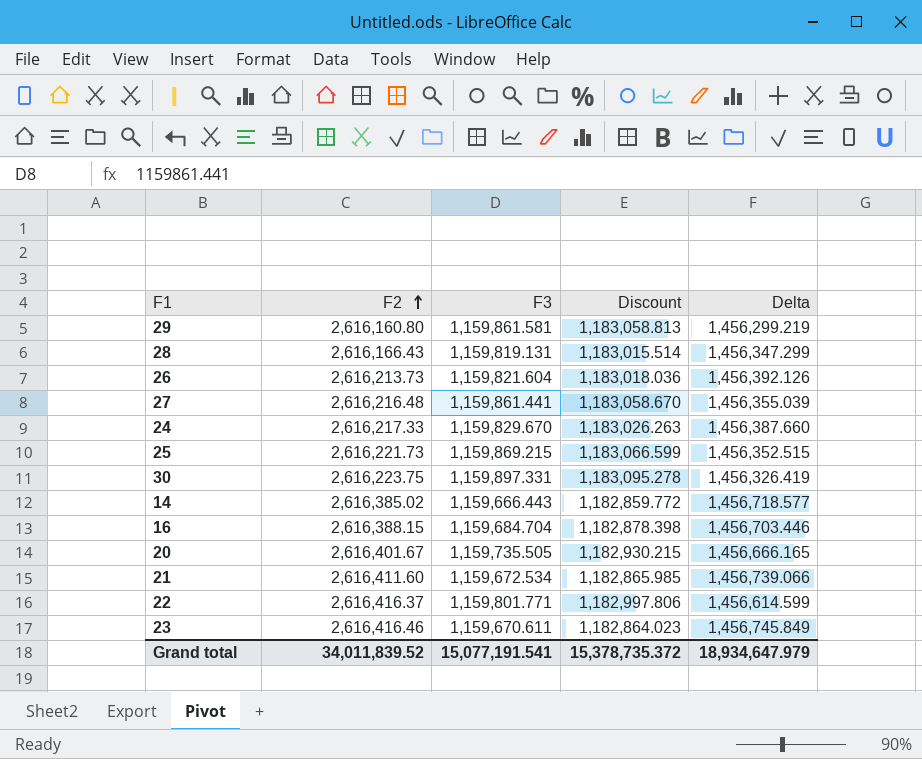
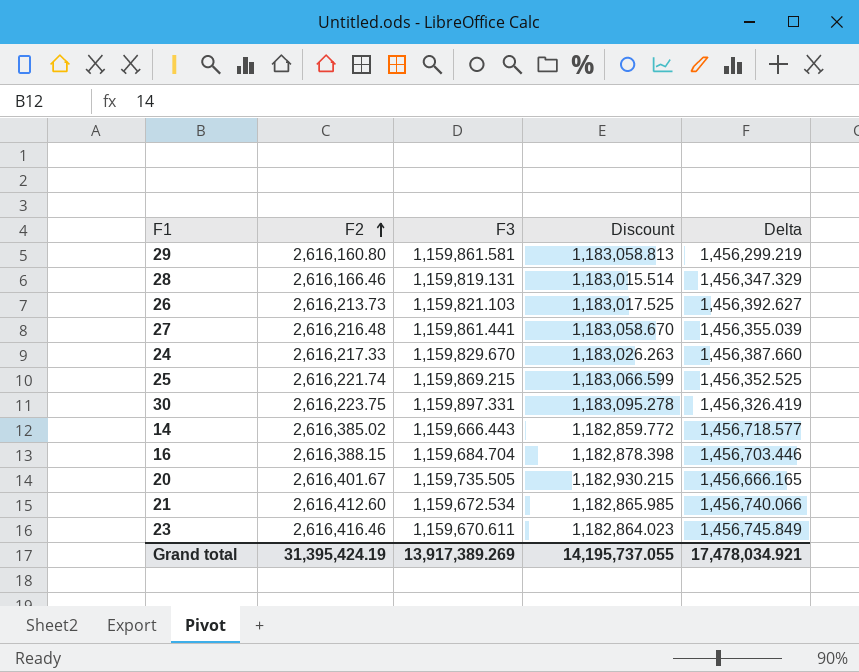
row 22: 2,616,416.37 | 1,159,801.771 | 1,182,997.806 | 1,456,614.599 -> none
28 | F2: 2,616,166.43 -> 2,616,166.46
28 | Delta: 1,456,347.299 -> 1,456,347.329
26 | F3: 1,159,821.604 -> 1,159,821.103
26 | Discount: 1,183,018.036 -> 1,183,017.525
26 | Delta: 1,456,392.126 -> 1,456,392.627
25 | F2: 2,616,221.73 -> 2,616,221.74
25 | Delta: 1,456,352.515 -> 1,456,352.525
21 | F2: 2,616,411.60 -> 2,616,412.60
21 | Delta: 1,456,739.066 -> 1,456,740.066
Grand total | F2: 34,011,839.52 -> 31,395,424.19
Grand total | F3: 15,077,191.541 -> 13,917,389.269
Grand total | Discount: 15,378,735.372 -> 14,195,737.055
Grand total | Delta: 18,934,647.979 -> 17,478,034.921

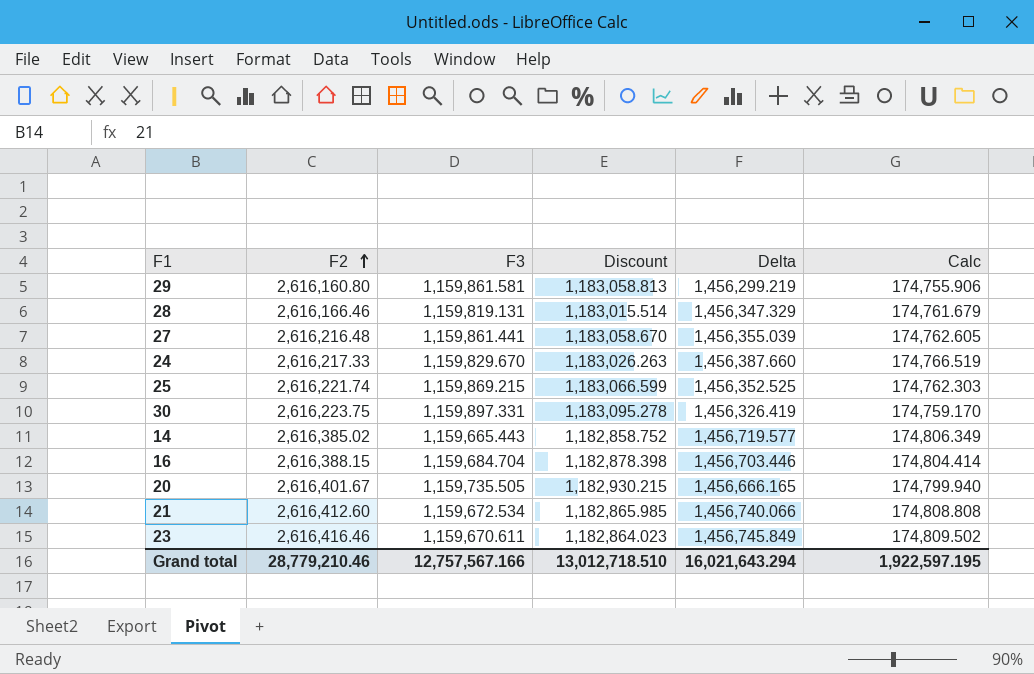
column Calc | formula: none -> [Delta] * 0.12
row 26: 2,616,213.73 | 1,159,821.103 | 1,183,017.525 | 1,456,392.627 -> none
14 | F3: 1,159,666.443 -> 1,159,665.443
14 | Discount: 1,182,859.772 -> 1,182,858.752
14 | Delta: 1,456,718.577 -> 1,456,719.577
Grand total | F2: 31,395,424.19 -> 28,779,210.46
Grand total | F3: 13,917,389.269 -> 12,757,567.166
Grand total | Discount: 14,195,737.055 -> 13,012,718.510
Grand total | Delta: 17,478,034.921 -> 16,021,643.294

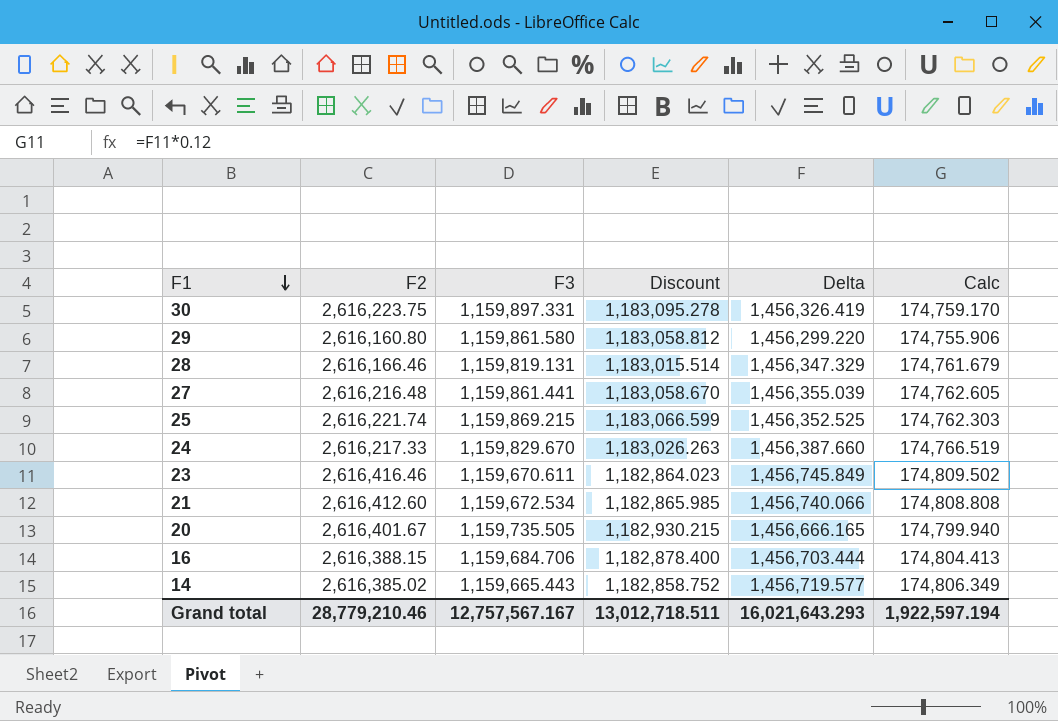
row order: F2 ascending -> F1 descending
29 | F3: 1,159,861.581 -> 1,159,861.580
29 | Discount: 1,183,058.813 -> 1,183,058.812
29 | Delta: 1,456,299.219 -> 1,456,299.220
16 | F3: 1,159,684.704 -> 1,159,684.706
16 | Discount: 1,182,878.398 -> 1,182,878.400
16 | Delta: 1,456,703.446 -> 1,456,703.444
16 | Calc: 174,804.414 -> 174,804.413
Grand total | F3: 12,757,567.166 -> 12,757,567.167
Grand total | Discount: 13,012,718.510 -> 13,012,718.511
Grand total | Delta: 16,021,643.294 -> 16,021,643.293
Grand total | Calc: 1,922,597.195 -> 1,922,597.194

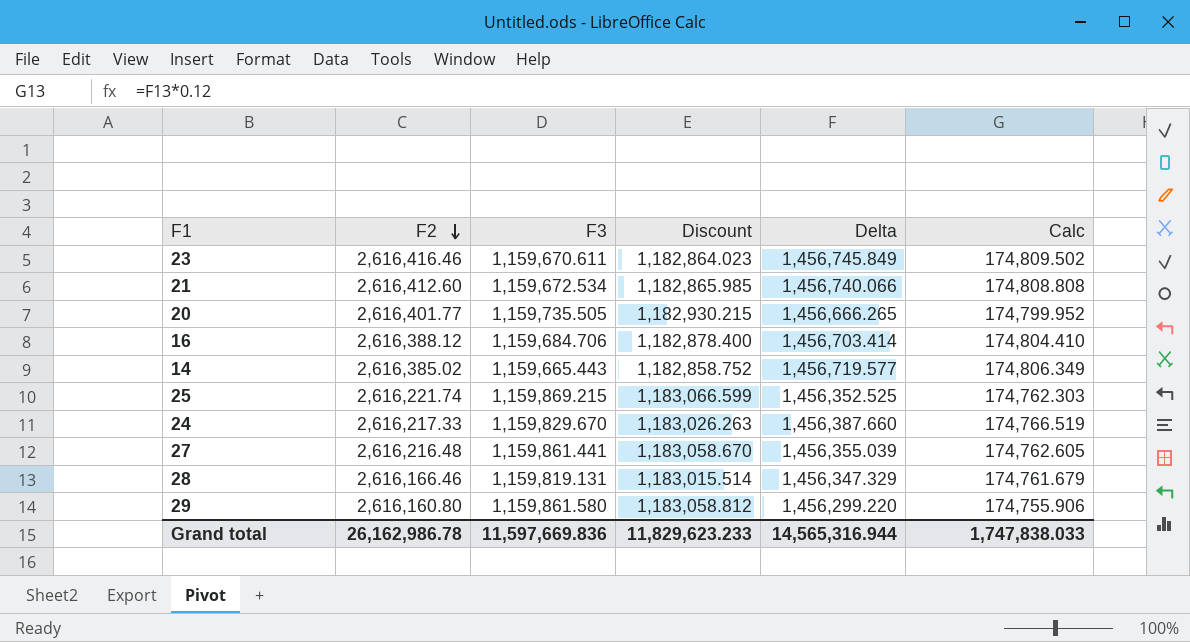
row order: F1 descending -> F2 descending
row 30: 2,616,223.75 | 1,159,897.331 | 1,183,095.278 | 1,456,326.419 | 174,759.170 -> none
20 | F2: 2,616,401.67 -> 2,616,401.77
20 | Delta: 1,456,666.165 -> 1,456,666.265
20 | Calc: 174,799.940 -> 174,799.952
16 | F2: 2,616,388.15 -> 2,616,388.12
16 | Delta: 1,456,703.444 -> 1,456,703.414
16 | Calc: 174,804.413 -> 174,804.410
Grand total | F2: 28,779,210.46 -> 26,162,986.78
Grand total | F3: 12,757,567.167 -> 11,597,669.836
Grand total | Discount: 13,012,718.511 -> 11,829,623.233
Grand total | Delta: 16,021,643.293 -> 14,565,316.944
Grand total | Calc: 1,922,597.194 -> 1,747,838.033

